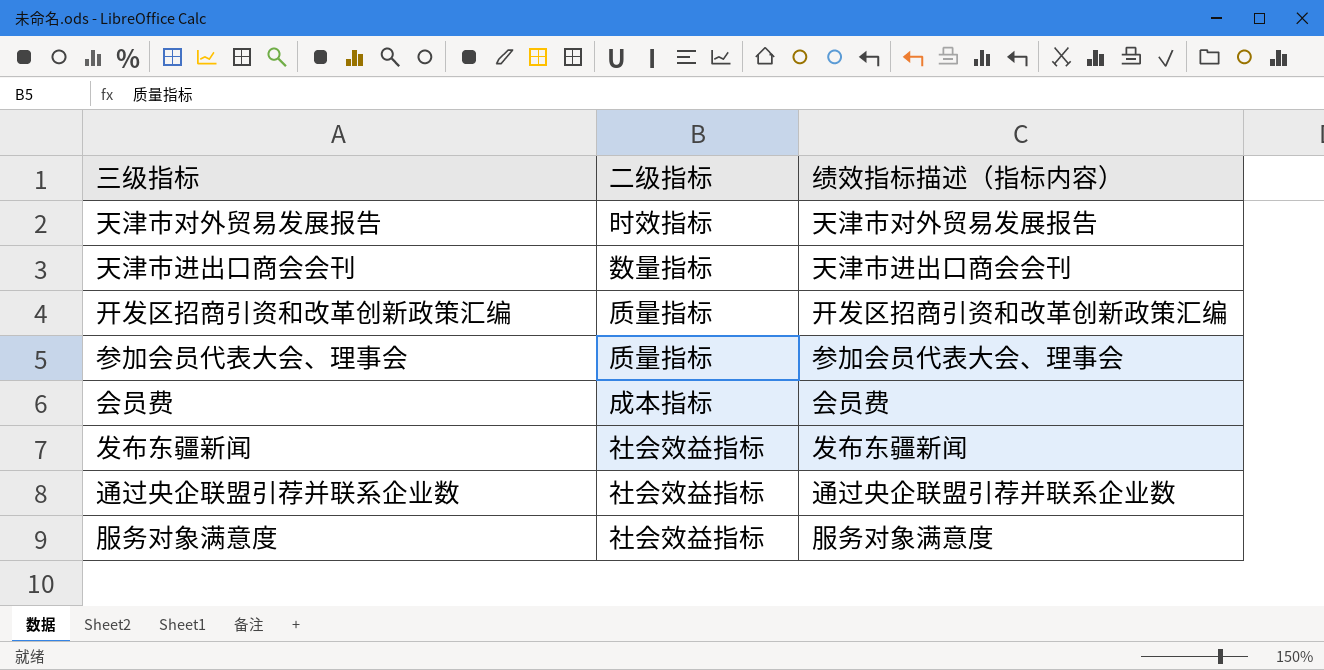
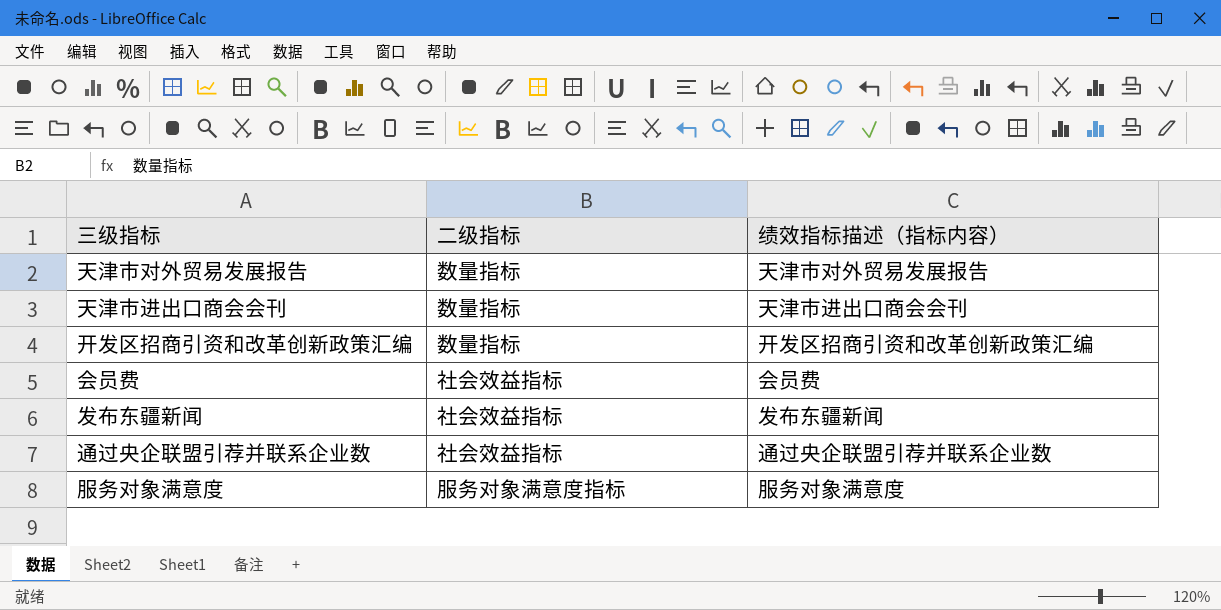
row 参加会员代表大会、理事会: 质量指标 | 参加会员代表大会、理事会 -> none
天津市对外贸易发展报告 | 二级指标: 时效指标 -> 数量指标
开发区招商引资和改革创新政策汇编 | 二级指标: 质量指标 -> 数量指标
会员费 | 二级指标: 成本指标 -> 社会效益指标
服务对象满意度 | 二级指标: 社会效益指标 -> 服务对象满意度指标

